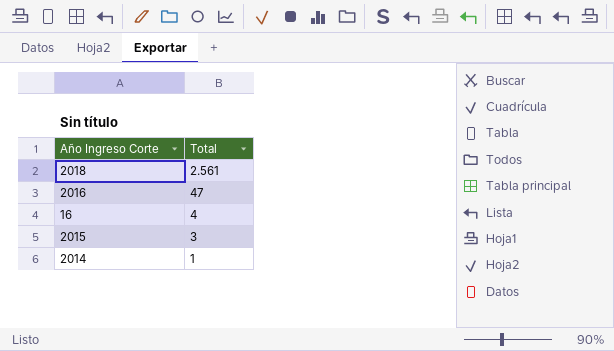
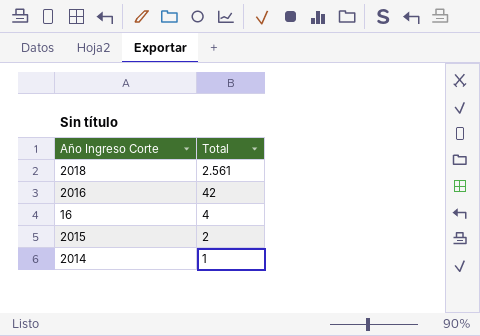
2016 | Total: 47 -> 42
2015 | Total: 3 -> 2

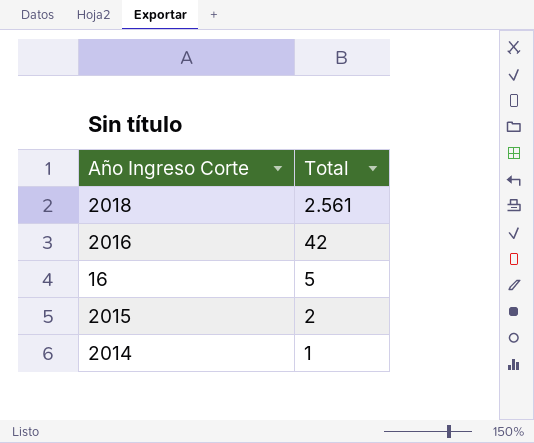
16 | Total: 4 -> 5

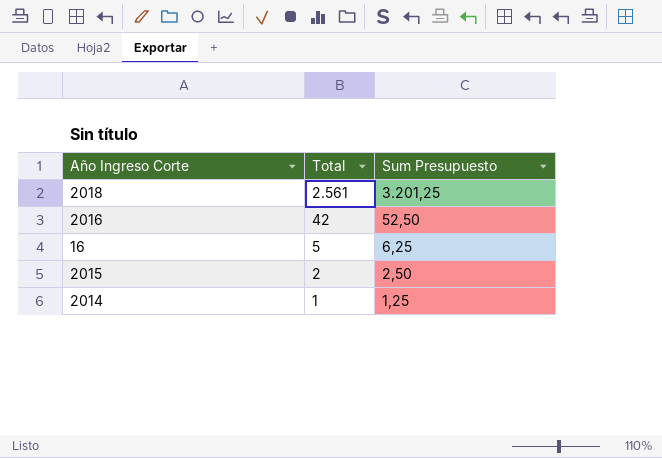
column Sum Presupuesto | formula: none -> [Total] * 1,25

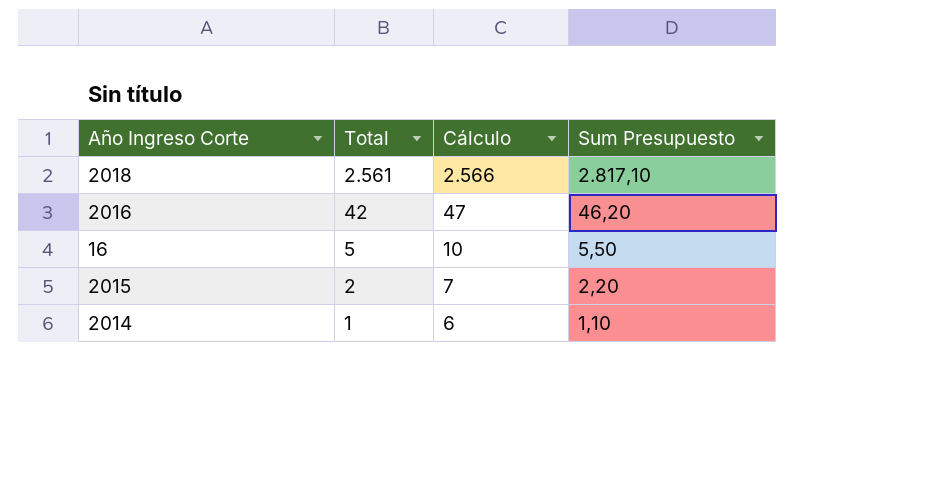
column Cálculo | formula: none -> [Total] + 5
column Sum Presupuesto | formula: [Total] * 1,25 -> [Total] * 1,1

